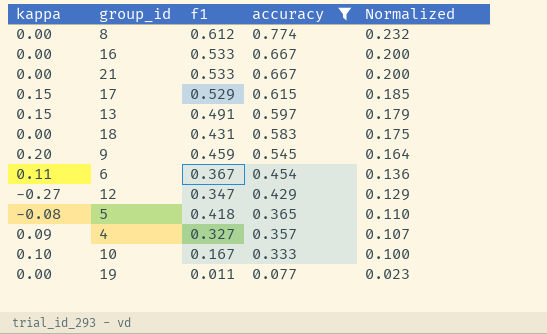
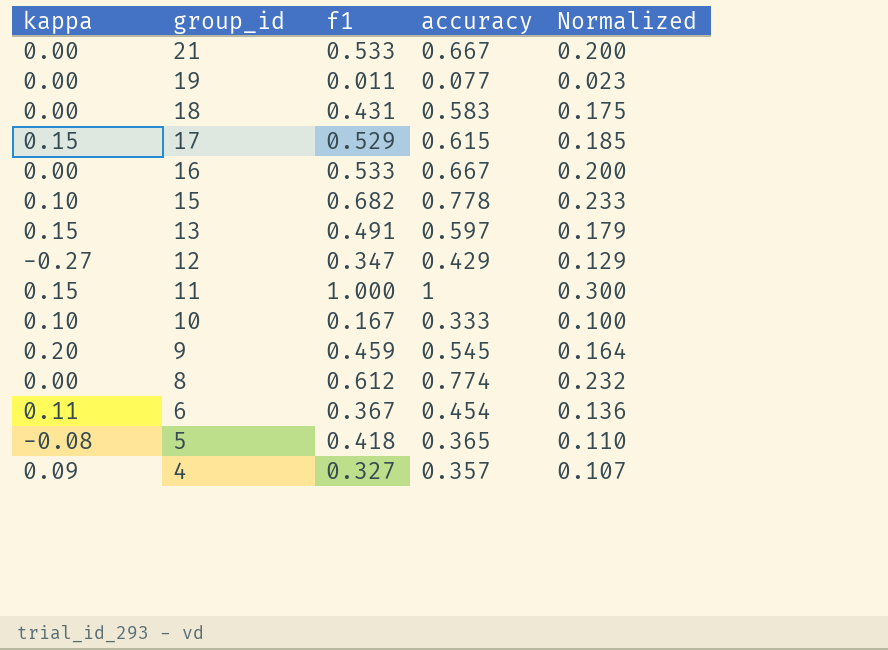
filter: accuracy <= 0.774 -> none
row order: accuracy descending -> group_id descending

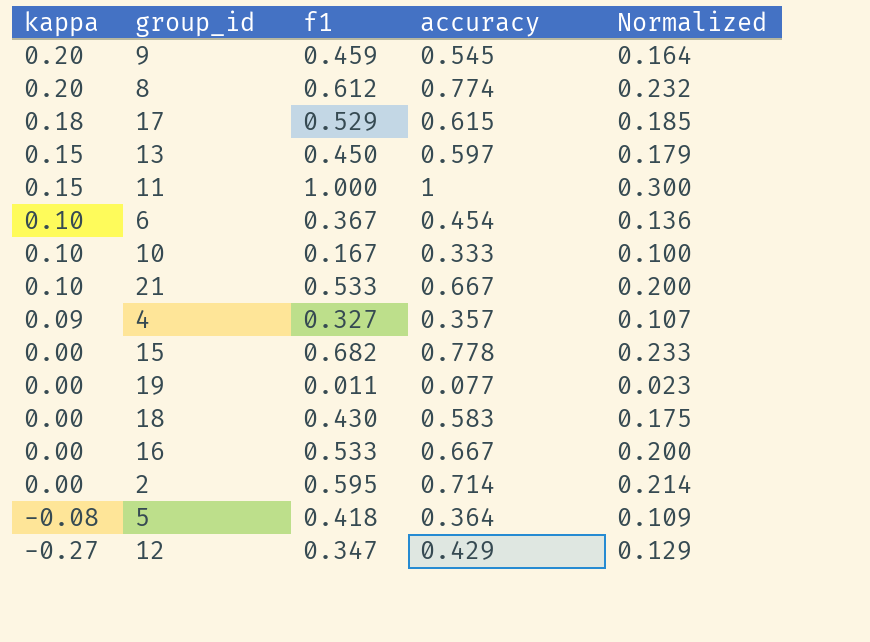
row order: group_id descending -> kappa descending
8 | kappa: 0.00 -> 0.20
17 | kappa: 0.15 -> 0.18
13 | f1: 0.491 -> 0.450
6 | kappa: 0.11 -> 0.10
21 | kappa: 0.00 -> 0.10
15 | kappa: 0.10 -> 0.00
18 | f1: 0.431 -> 0.430
row 2: none -> 0.00 | 0.595 | 0.714 | 0.214
5 | accuracy: 0.365 -> 0.364
5 | Normalized: 0.110 -> 0.109

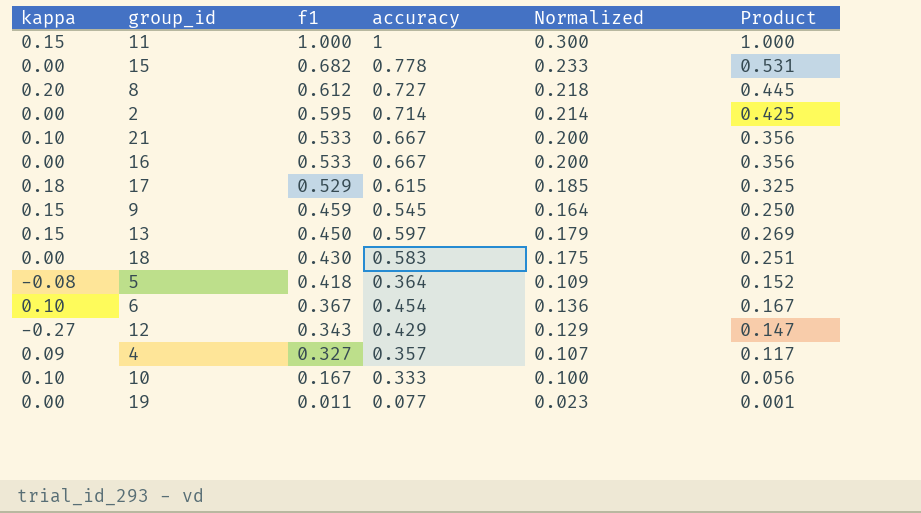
row order: kappa descending -> f1 descending
column Product | formula: none -> [f1] * [accuracy]
8 | accuracy: 0.774 -> 0.727
8 | Normalized: 0.232 -> 0.218
9 | kappa: 0.20 -> 0.15
12 | f1: 0.347 -> 0.343

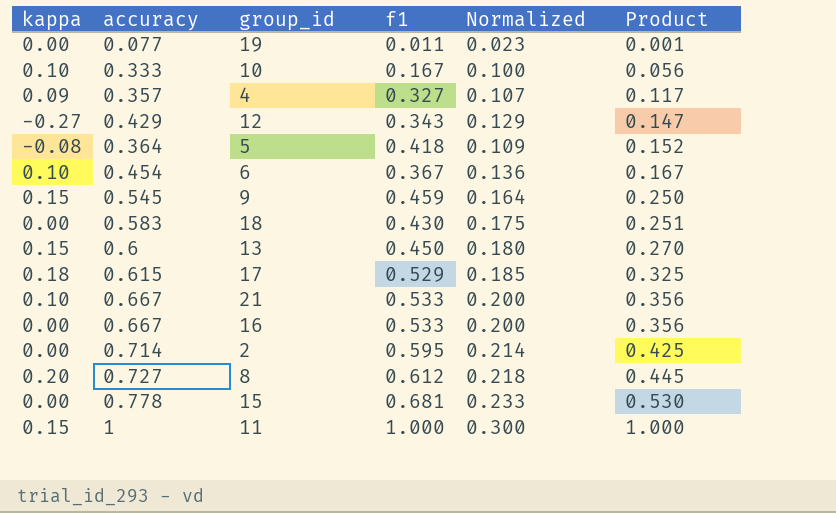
row order: f1 descending -> Product ascending
column accuracy | position: 4 -> 2
13 | accuracy: 0.597 -> 0.6
13 | Normalized: 0.179 -> 0.180
13 | Product: 0.269 -> 0.270
15 | f1: 0.682 -> 0.681
15 | Product: 0.531 -> 0.530

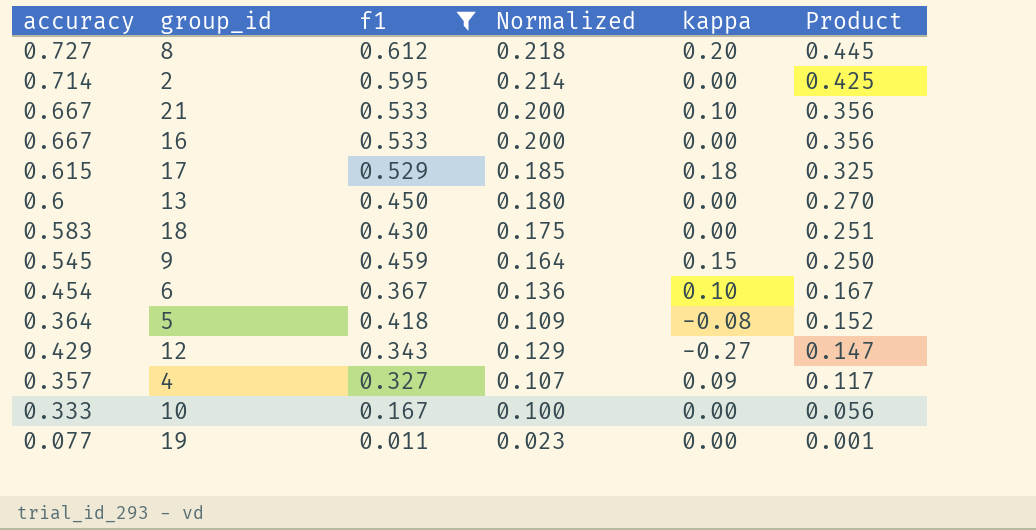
filter: none -> f1 <= 0.612
row order: Product ascending -> Product descending
column kappa | position: 1 -> 5
13 | kappa: 0.15 -> 0.00
10 | kappa: 0.10 -> 0.00

